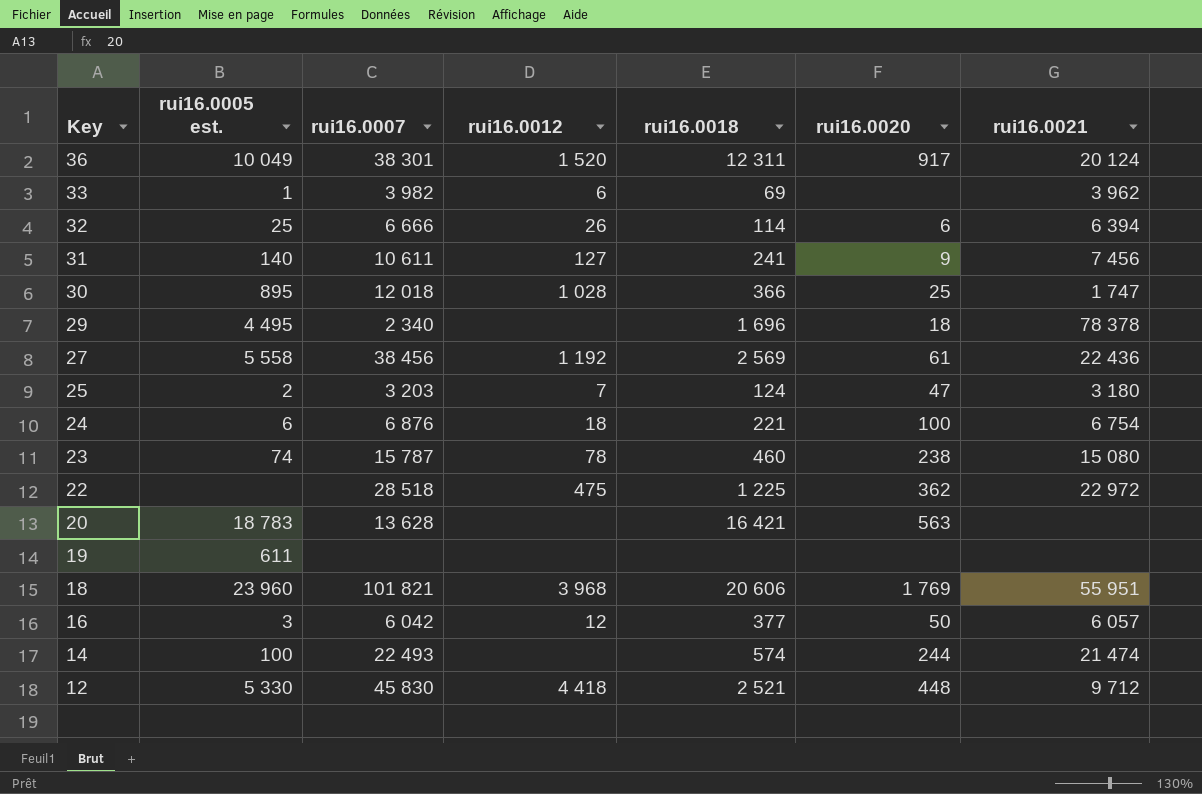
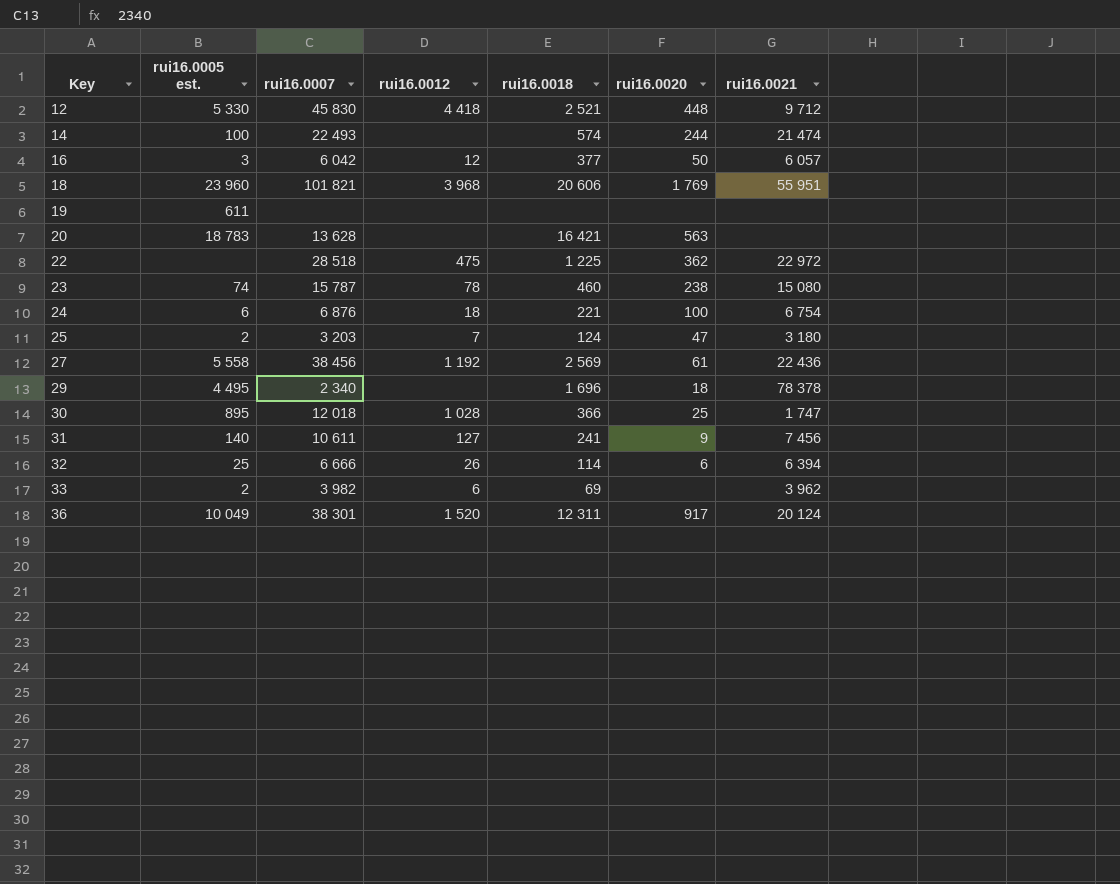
row order: Key descending -> Key ascending
33 | rui16.0005 est.: 1 -> 2

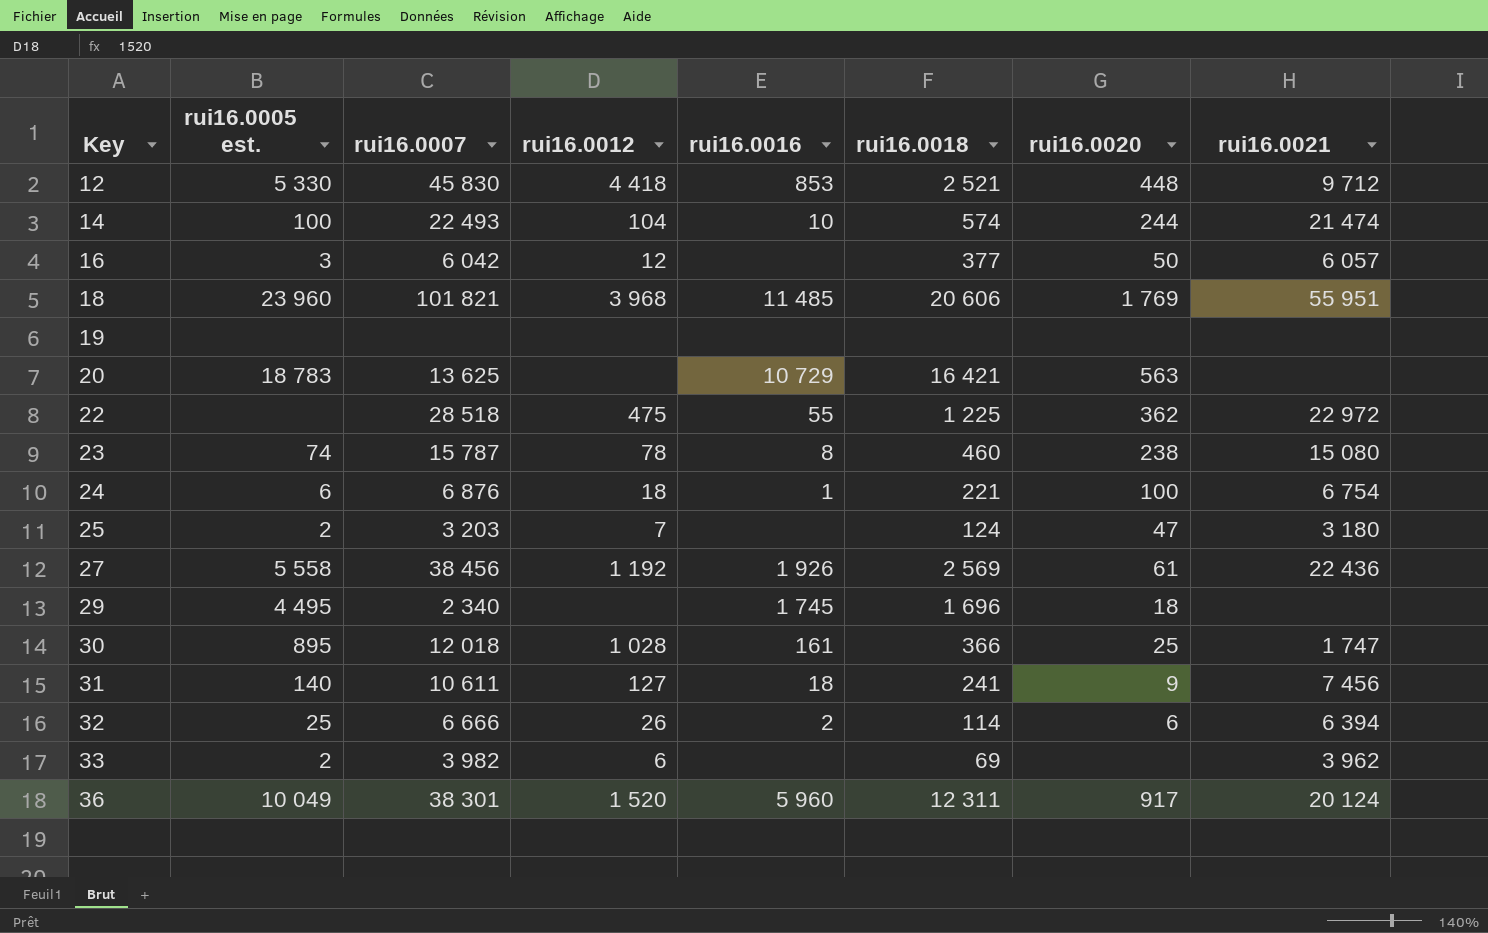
column rui16.0016 | position: none -> 5
14 | rui16.0012: none -> 104
19 | rui16.0005 est.: 611 -> none
20 | rui16.0007: 13 628 -> 13 625
29 | rui16.0021: 78 378 -> none

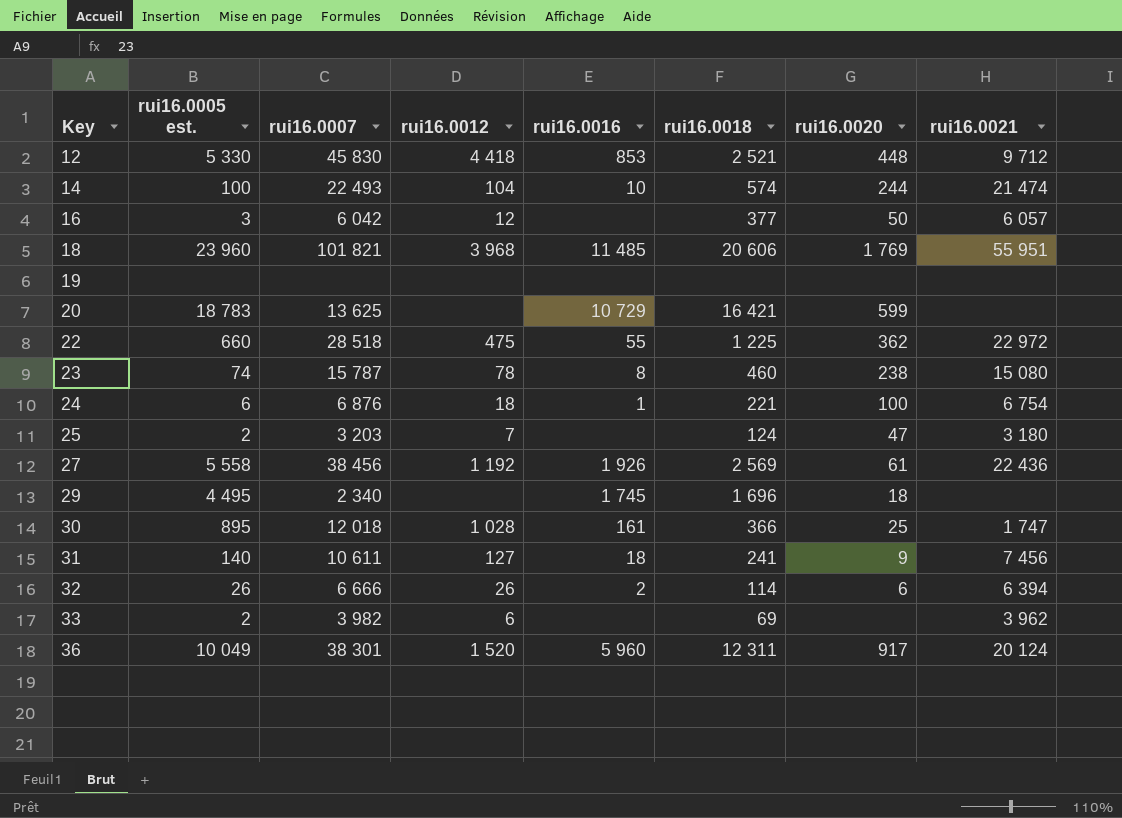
20 | rui16.0020: 563 -> 599
22 | rui16.0005 est.: none -> 660
32 | rui16.0005 est.: 25 -> 26

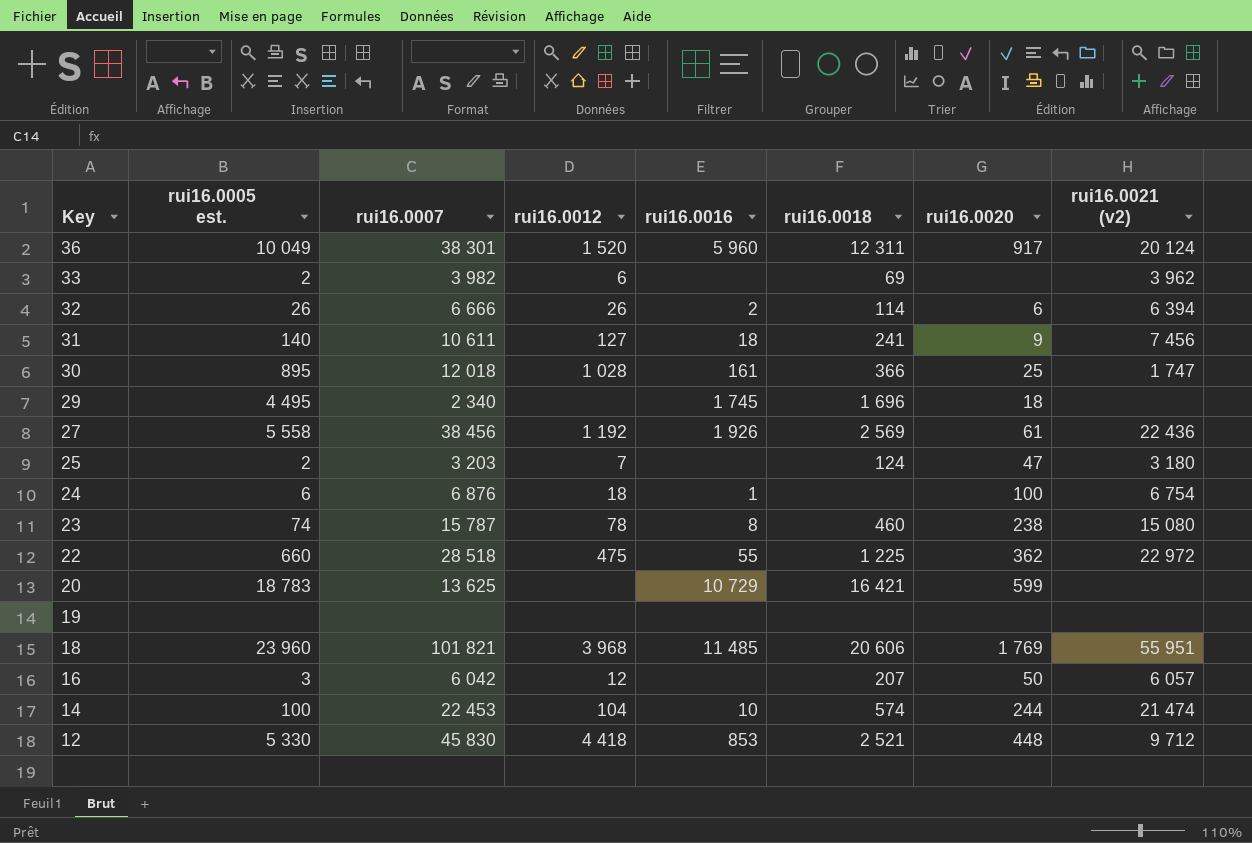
row order: Key ascending -> Key descending
column name: rui16.0021 -> rui16.0021 (v2)
24 | rui16.0018: 221 -> none
16 | rui16.0018: 377 -> 207
14 | rui16.0007: 22 493 -> 22 453

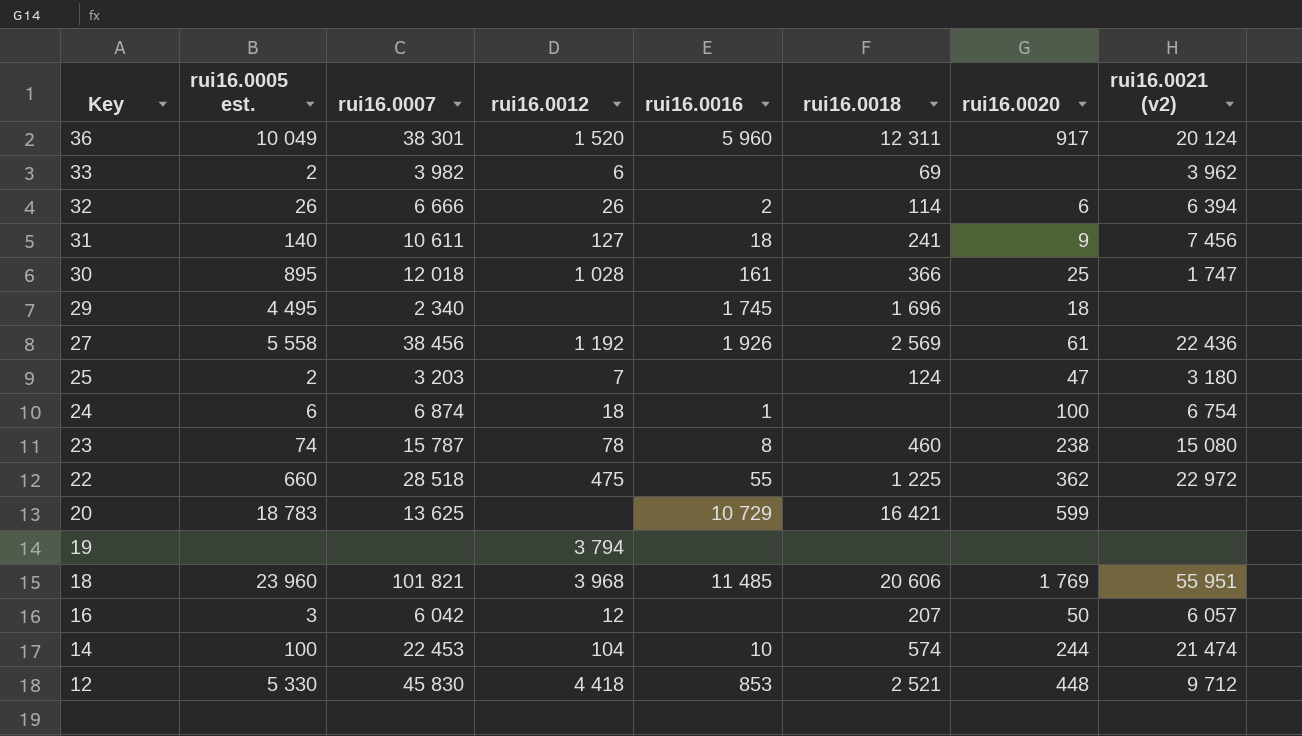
24 | rui16.0007: 6 876 -> 6 874
19 | rui16.0012: none -> 3 794

